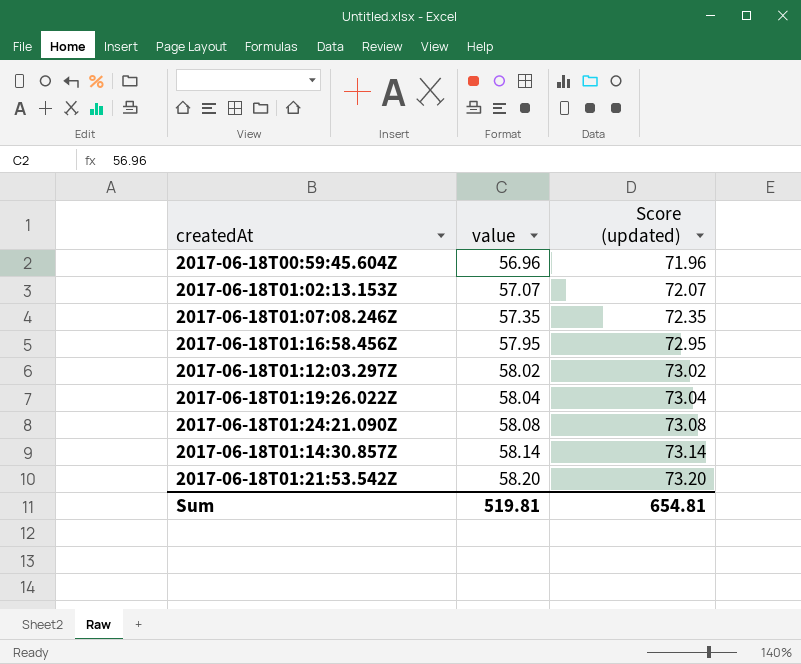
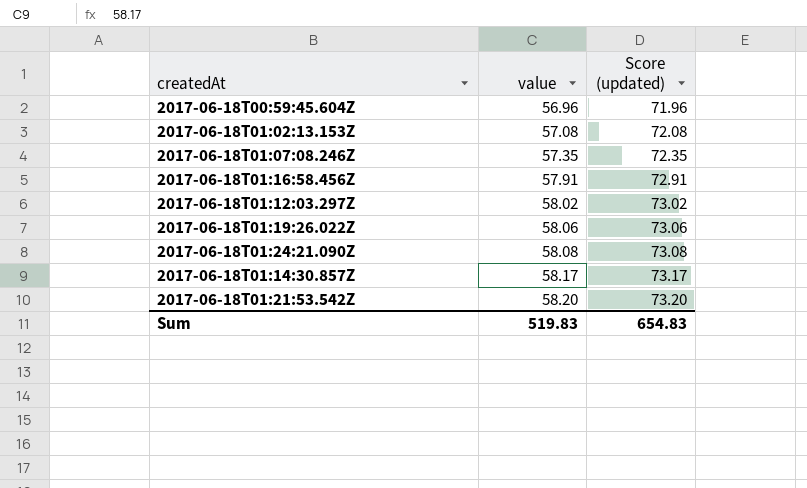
2017-06-18T01:02:13.153Z | value: 57.07 -> 57.08
2017-06-18T01:02:13.153Z | Score (updated): 72.07 -> 72.08
2017-06-18T01:16:58.456Z | value: 57.95 -> 57.91
2017-06-18T01:16:58.456Z | Score (updated): 72.95 -> 72.91
2017-06-18T01:19:26.022Z | value: 58.04 -> 58.06
2017-06-18T01:19:26.022Z | Score (updated): 73.04 -> 73.06
2017-06-18T01:14:30.857Z | value: 58.14 -> 58.17
2017-06-18T01:14:30.857Z | Score (updated): 73.14 -> 73.17
Sum | value: 519.81 -> 519.83
Sum | Score (updated): 654.81 -> 654.83

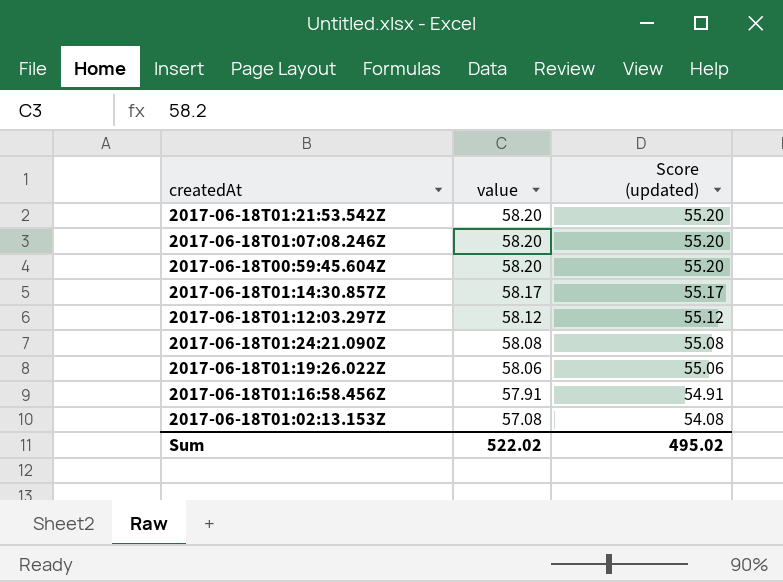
row order: value ascending -> value descending
column Score (updated) | formula: [value] + 15 -> [value] - 3
2017-06-18T01:07:08.246Z | value: 57.35 -> 58.20
2017-06-18T00:59:45.604Z | value: 56.96 -> 58.20
2017-06-18T01:12:03.297Z | value: 58.02 -> 58.12
Sum | value: 519.83 -> 522.02
Sum | Score (updated): 654.83 -> 495.02

